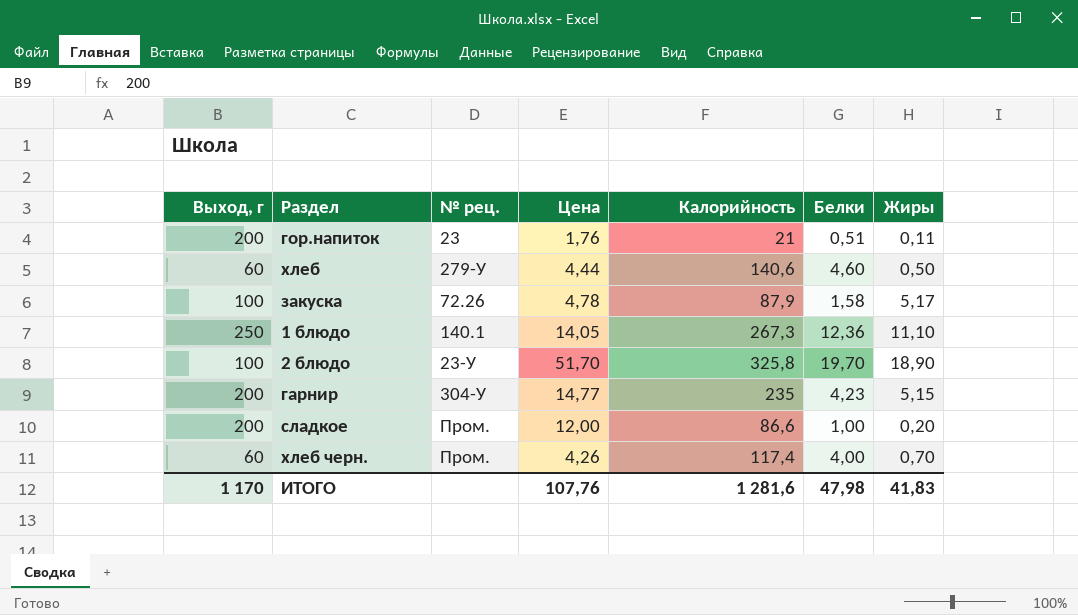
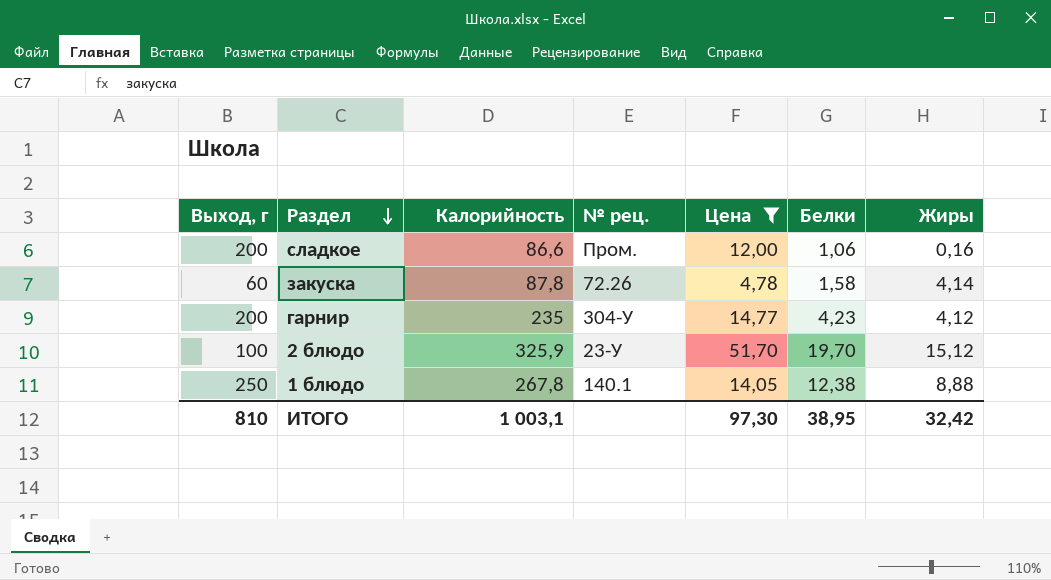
filter: none -> Цена >= 4,78
row order: none -> Раздел descending
column Калорийность | position: 5 -> 3
сладкое | Белки: 1,00 -> 1,06
сладкое | Жиры: 0,20 -> 0,16
закуска | Выход, г: 100 -> 60
закуска | Калорийность: 87,9 -> 87,8
закуска | Жиры: 5,17 -> 4,14
гарнир | Жиры: 5,15 -> 4,12
2 блюдо | Калорийность: 325,8 -> 325,9
2 блюдо | Жиры: 18,90 -> 15,12
1 блюдо | Калорийность: 267,3 -> 267,8
1 блюдо | Белки: 12,36 -> 12,38
1 блюдо | Жиры: 11,10 -> 8,88
ИТОГО | Выход, г: 1 170 -> 810
ИТОГО | Калорийность: 1 281,6 -> 1 003,1
ИТОГО | Цена: 107,76 -> 97,30
ИТОГО | Белки: 47,98 -> 38,95
ИТОГО | Жиры: 41,83 -> 32,42

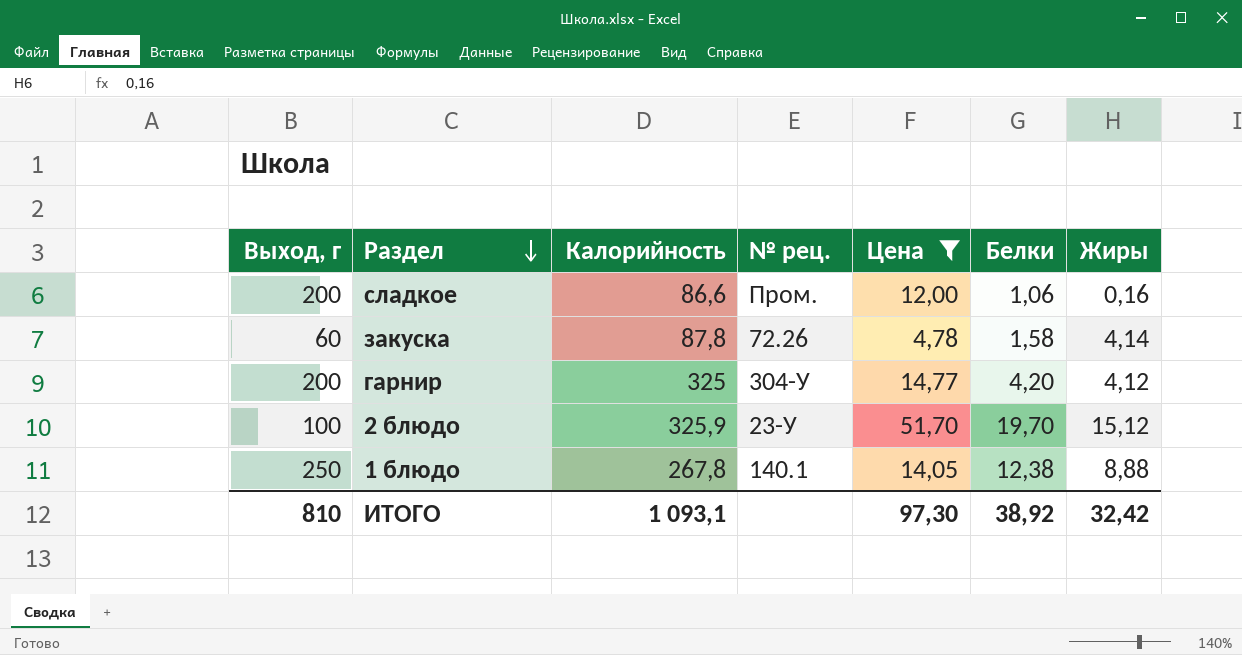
гарнир | Калорийность: 235 -> 325
гарнир | Белки: 4,23 -> 4,20
ИТОГО | Калорийность: 1 003,1 -> 1 093,1
ИТОГО | Белки: 38,95 -> 38,92

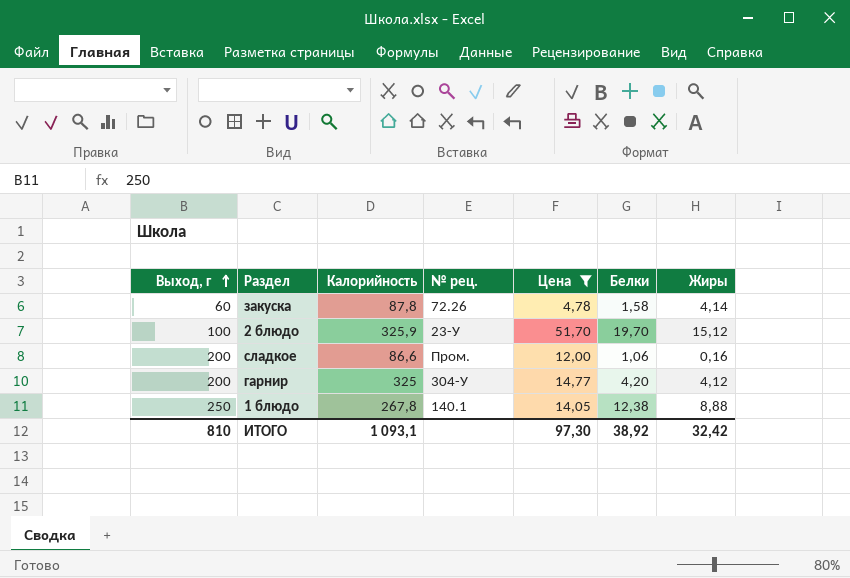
row order: Раздел descending -> Выход, г ascending

